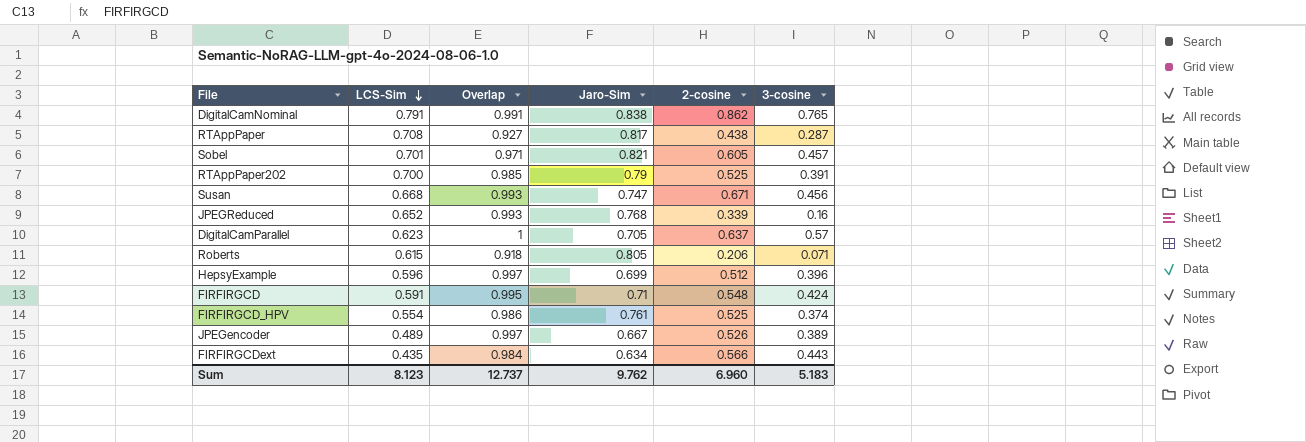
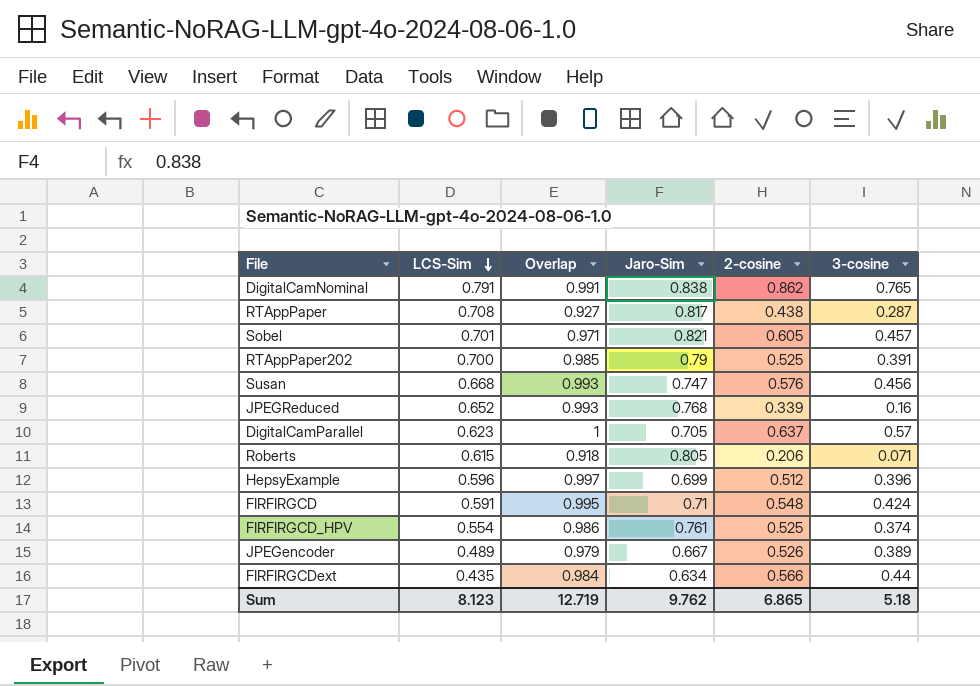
Susan | 2-cosine: 0.671 -> 0.576
JPEGencoder | Overlap: 0.997 -> 0.979
FIRFIRGCDext | 3-cosine: 0.443 -> 0.44
Sum | Overlap: 12.737 -> 12.719
Sum | 2-cosine: 6.960 -> 6.865
Sum | 3-cosine: 5.183 -> 5.18

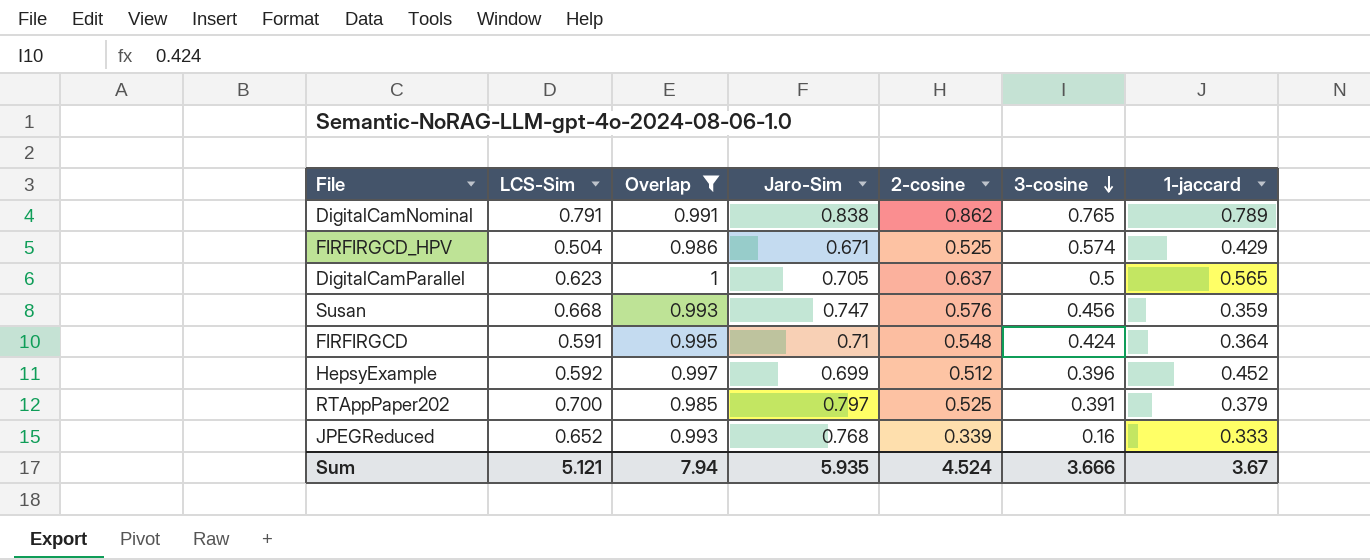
filter: none -> Overlap >= 0.985
row order: LCS-Sim descending -> 3-cosine descending
column 1-jaccard | position: none -> 7
FIRFIRGCD_HPV | LCS-Sim: 0.554 -> 0.504
FIRFIRGCD_HPV | Jaro-Sim: 0.761 -> 0.671
FIRFIRGCD_HPV | 3-cosine: 0.374 -> 0.574
DigitalCamParallel | 3-cosine: 0.57 -> 0.5
HepsyExample | LCS-Sim: 0.596 -> 0.592
RTAppPaper202 | Jaro-Sim: 0.79 -> 0.797
Sum | LCS-Sim: 8.123 -> 5.121
Sum | Overlap: 12.719 -> 7.94
Sum | Jaro-Sim: 9.762 -> 5.935
Sum | 2-cosine: 6.865 -> 4.524
Sum | 3-cosine: 5.18 -> 3.666

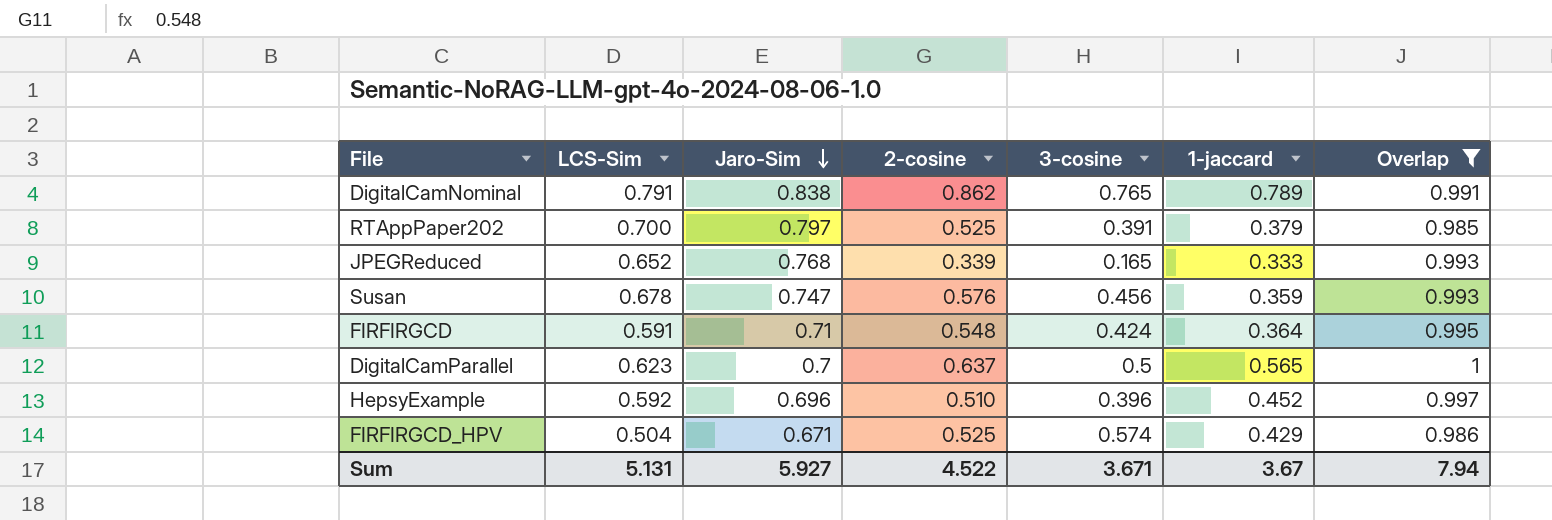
row order: 3-cosine descending -> Jaro-Sim descending
column Overlap | position: 3 -> 7
JPEGReduced | 3-cosine: 0.16 -> 0.165
Susan | LCS-Sim: 0.668 -> 0.678
DigitalCamParallel | Jaro-Sim: 0.705 -> 0.7
HepsyExample | Jaro-Sim: 0.699 -> 0.696
HepsyExample | 2-cosine: 0.512 -> 0.510
Sum | LCS-Sim: 5.121 -> 5.131
Sum | Jaro-Sim: 5.935 -> 5.927
Sum | 2-cosine: 4.524 -> 4.522
Sum | 3-cosine: 3.666 -> 3.671

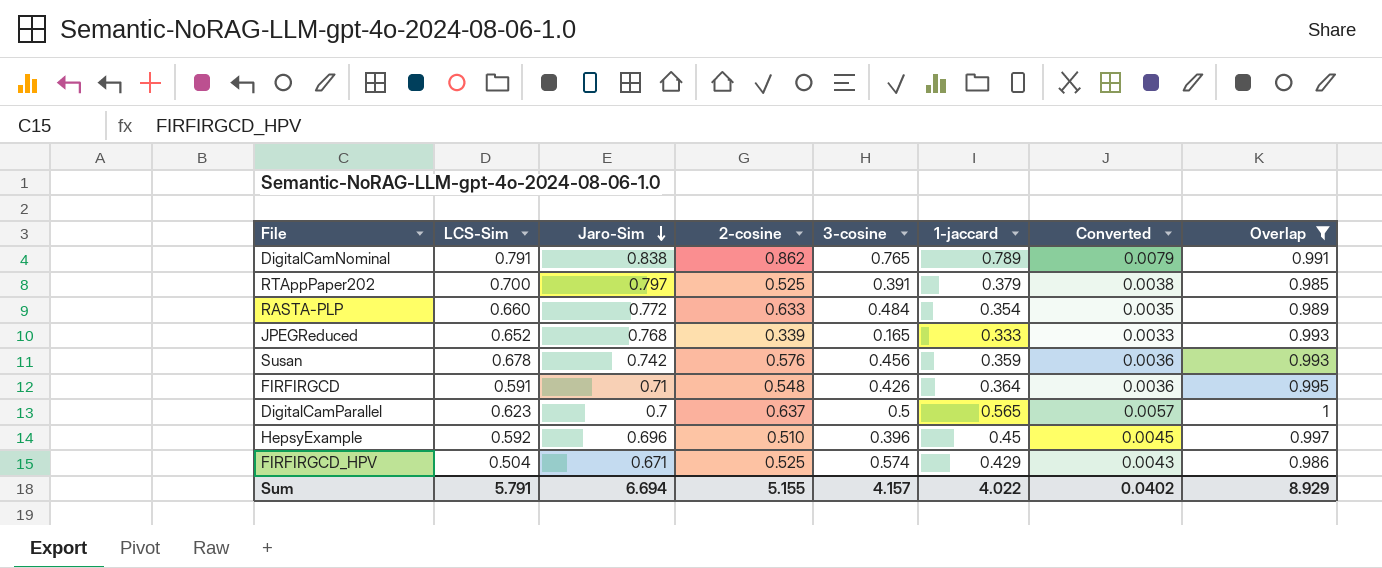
column Converted | formula: none -> [1-jaccard] * 0.01
row RASTA-PLP: none -> 0.660 | 0.772 | 0.633 | 0.484 | 0.354 | 0.0035 | 0.989
Susan | Jaro-Sim: 0.747 -> 0.742
FIRFIRGCD | 3-cosine: 0.424 -> 0.426
HepsyExample | 1-jaccard: 0.452 -> 0.45
Sum | LCS-Sim: 5.131 -> 5.791
Sum | Jaro-Sim: 5.927 -> 6.694
Sum | 2-cosine: 4.522 -> 5.155
Sum | 3-cosine: 3.671 -> 4.157
Sum | 1-jaccard: 3.67 -> 4.022
Sum | Overlap: 7.94 -> 8.929

